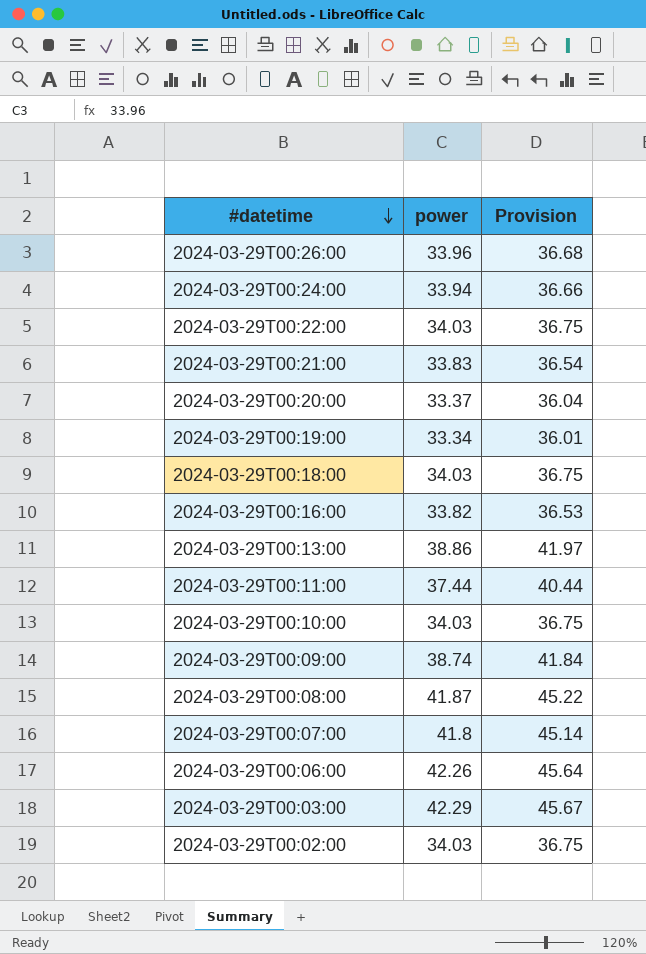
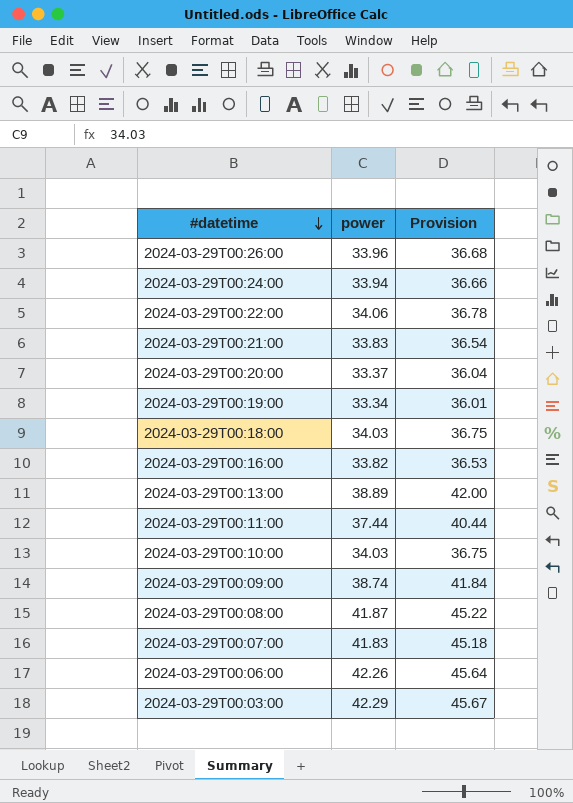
row 2024-03-29T00:02:00: 34.03 | 36.75 -> none
2024-03-29T00:22:00 | power: 34.03 -> 34.06
2024-03-29T00:22:00 | Provision: 36.75 -> 36.78
2024-03-29T00:13:00 | power: 38.86 -> 38.89
2024-03-29T00:13:00 | Provision: 41.97 -> 42.00
2024-03-29T00:07:00 | power: 41.8 -> 41.83
2024-03-29T00:07:00 | Provision: 45.14 -> 45.18

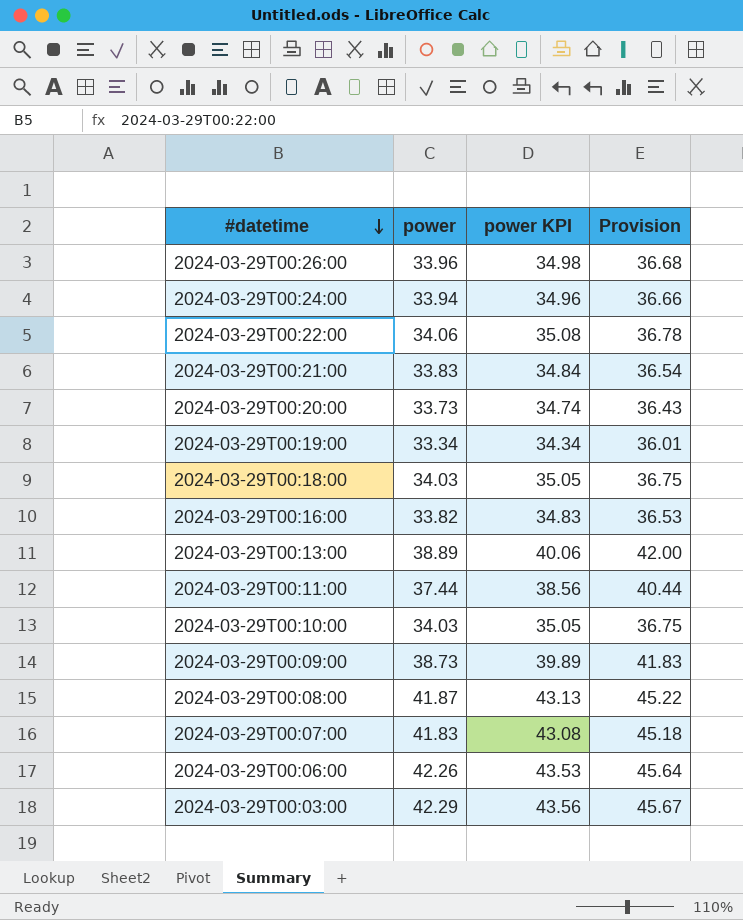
column power KPI | formula: none -> [power] * 1.03
2024-03-29T00:20:00 | power: 33.37 -> 33.73
2024-03-29T00:20:00 | Provision: 36.04 -> 36.43
2024-03-29T00:09:00 | power: 38.74 -> 38.73
2024-03-29T00:09:00 | Provision: 41.84 -> 41.83

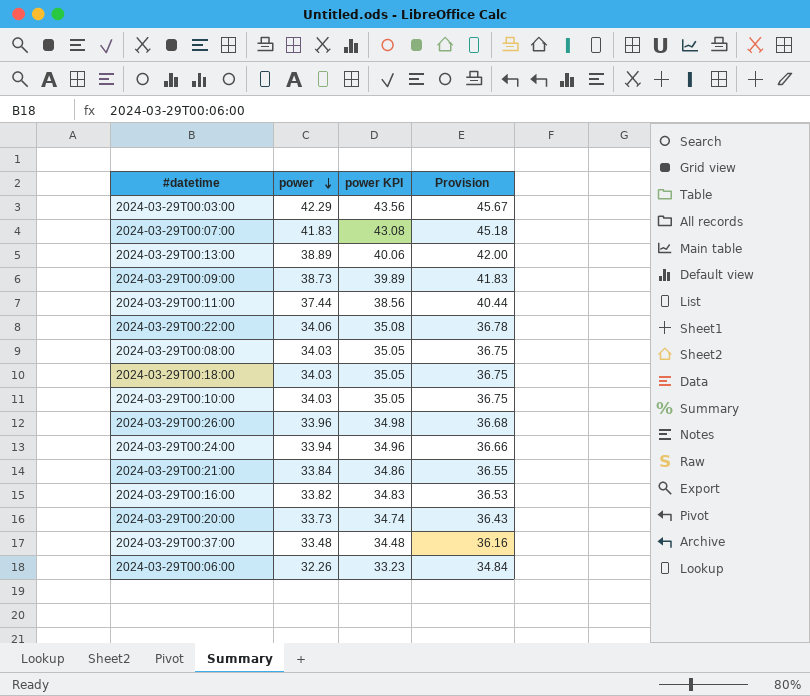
row order: #datetime descending -> power descending
row 2024-03-29T00:19:00: 33.34 | 34.34 | 36.01 -> none
2024-03-29T00:08:00 | power: 41.87 -> 34.03
2024-03-29T00:08:00 | power KPI: 43.13 -> 35.05
2024-03-29T00:08:00 | Provision: 45.22 -> 36.75
2024-03-29T00:21:00 | power: 33.83 -> 33.84
2024-03-29T00:21:00 | power KPI: 34.84 -> 34.86
2024-03-29T00:21:00 | Provision: 36.54 -> 36.55
row 2024-03-29T00:37:00: none -> 33.48 | 34.48 | 36.16
2024-03-29T00:06:00 | power: 42.26 -> 32.26
2024-03-29T00:06:00 | power KPI: 43.53 -> 33.23
2024-03-29T00:06:00 | Provision: 45.64 -> 34.84

